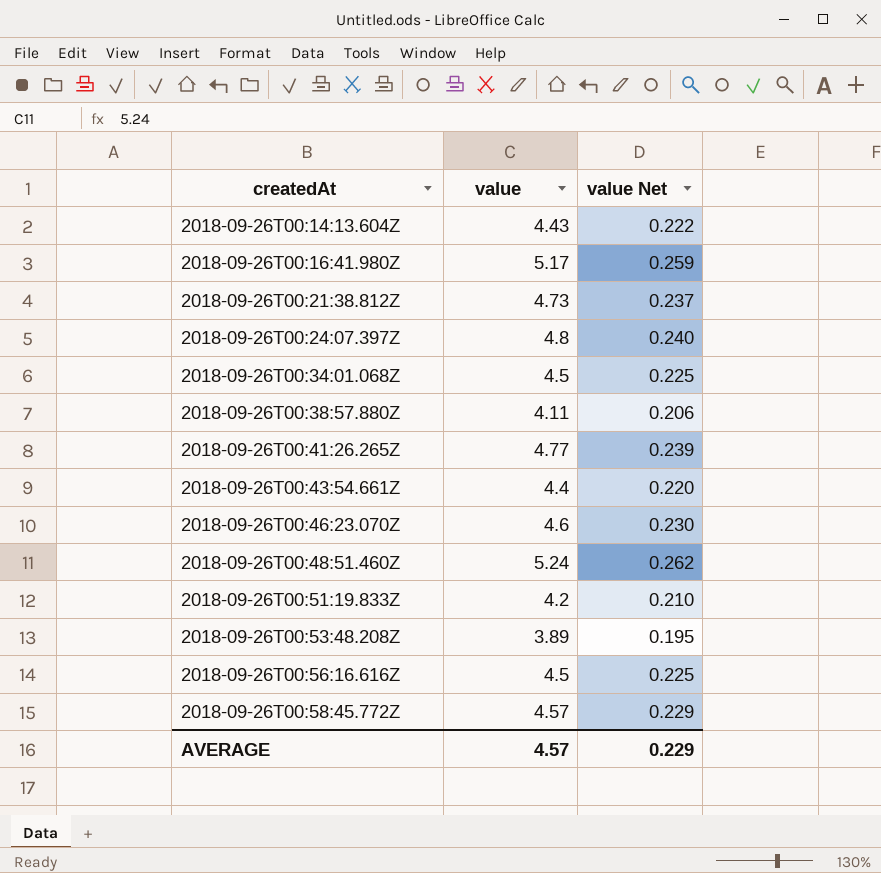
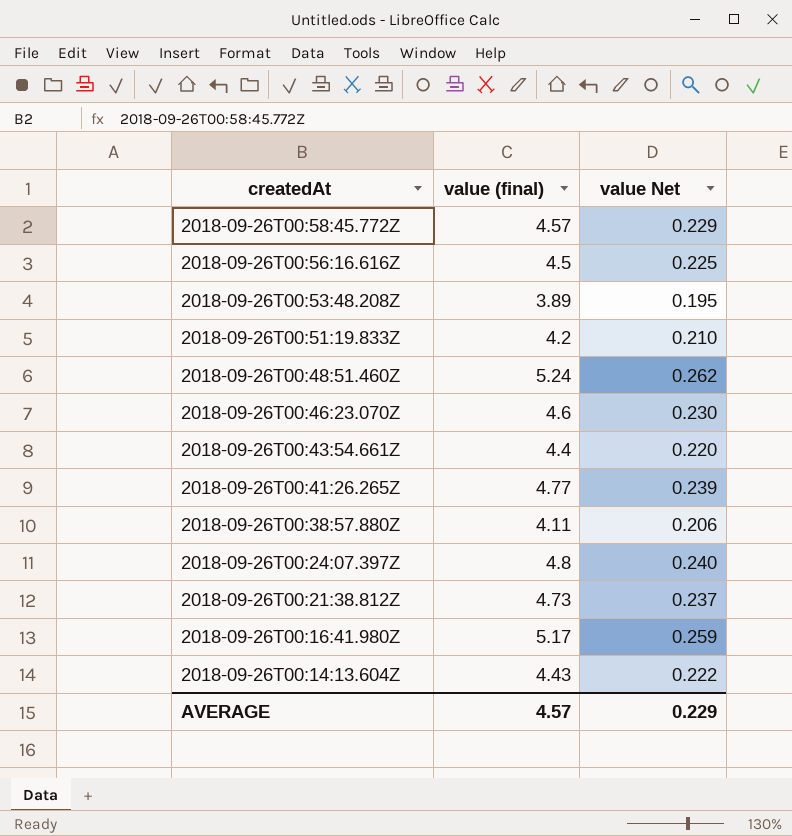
row order: createdAt ascending -> createdAt descending
column name: value -> value (final)
row 2018-09-26T00:34:01.068Z: 4.5 | 0.225 -> none

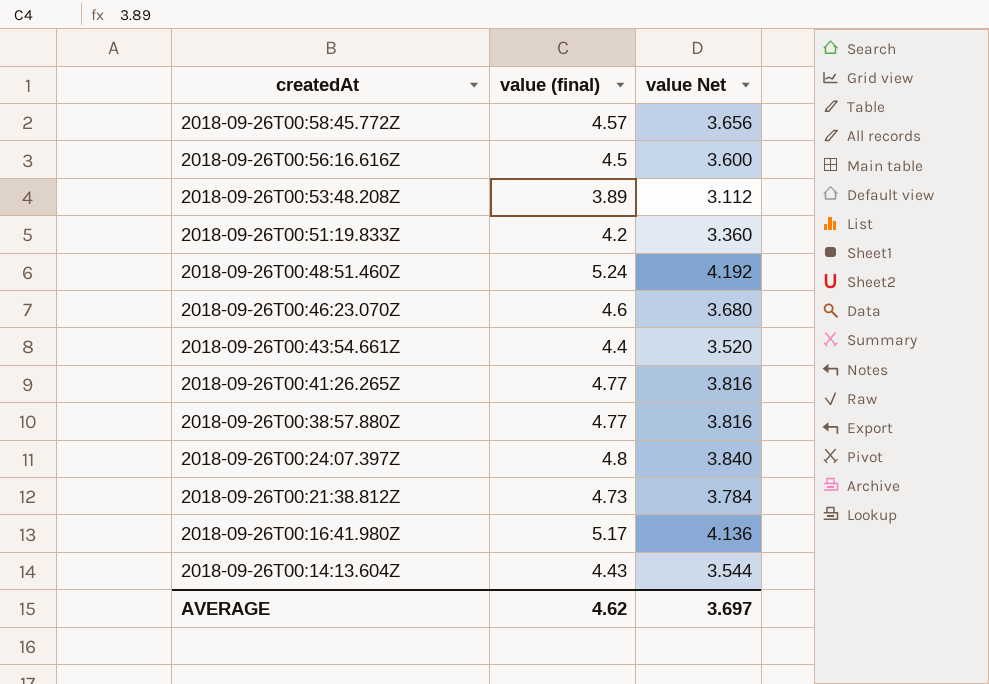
column value Net | formula: [value (final)] * 0.05 -> [value (final)] * 0.8
2018-09-26T00:38:57.880Z | value (final): 4.11 -> 4.77
AVERAGE | value (final): 4.57 -> 4.62
AVERAGE | value Net: 0.229 -> 3.697

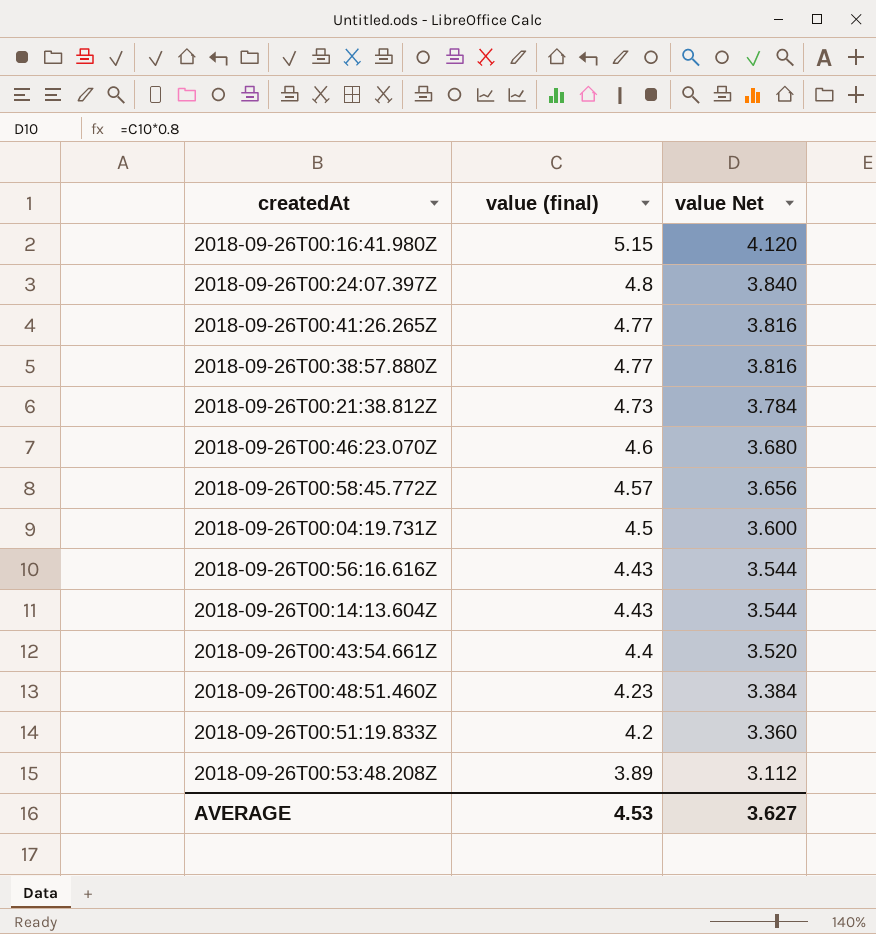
row order: createdAt descending -> value (final) descending
2018-09-26T00:16:41.980Z | value (final): 5.17 -> 5.15
2018-09-26T00:16:41.980Z | value Net: 4.136 -> 4.120
row 2018-09-26T00:04:19.731Z: none -> 4.5 | 3.600
2018-09-26T00:56:16.616Z | value (final): 4.5 -> 4.43
2018-09-26T00:56:16.616Z | value Net: 3.600 -> 3.544
2018-09-26T00:48:51.460Z | value (final): 5.24 -> 4.23
2018-09-26T00:48:51.460Z | value Net: 4.192 -> 3.384
AVERAGE | value (final): 4.62 -> 4.53
AVERAGE | value Net: 3.697 -> 3.627

